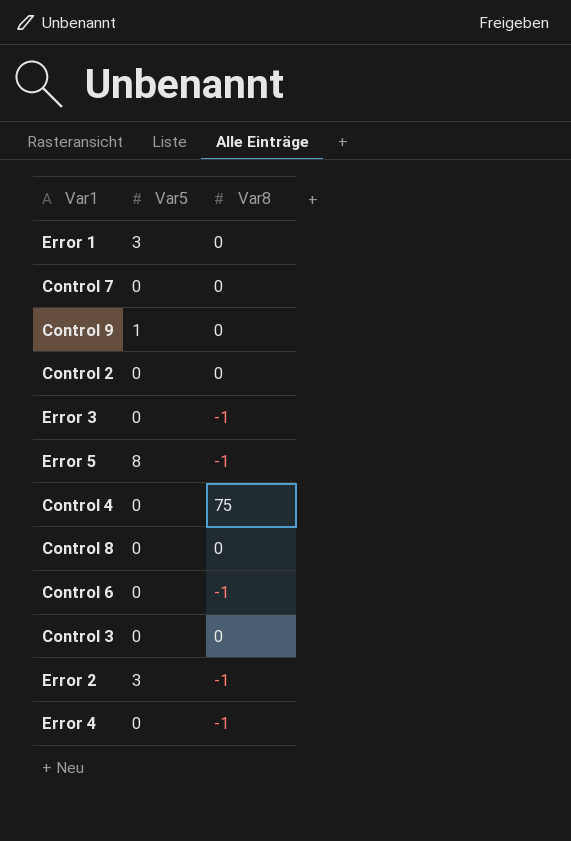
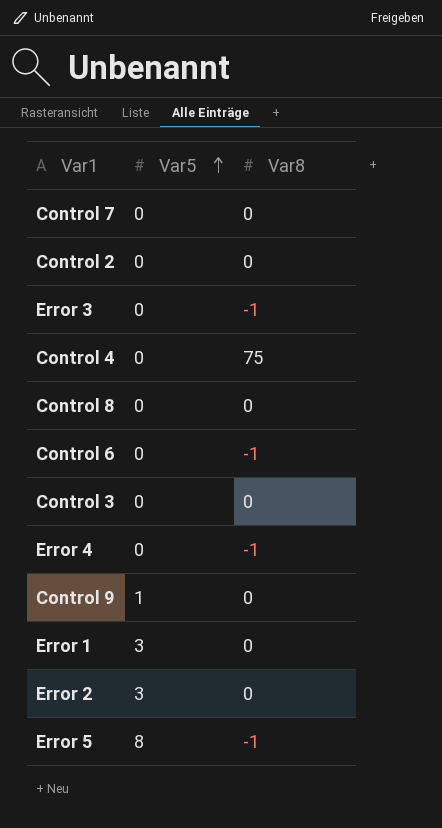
row order: none -> Var5 ascending
Error 2 | Var8: -1 -> 0

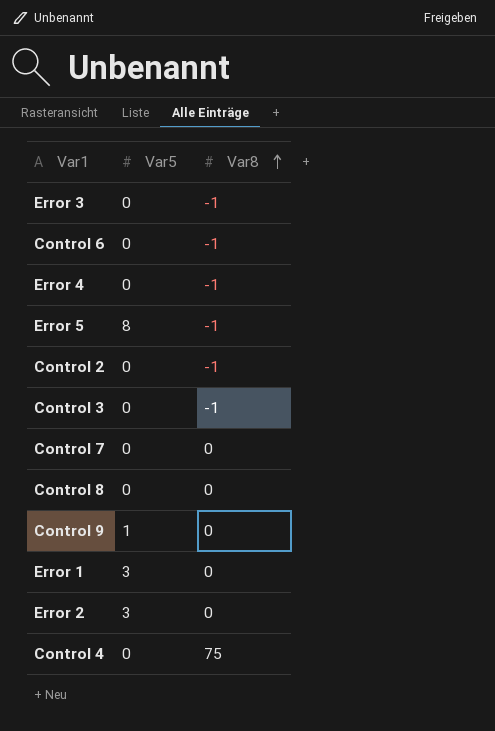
row order: Var5 ascending -> Var8 ascending
Control 2 | Var8: 0 -> -1
Control 3 | Var8: 0 -> -1

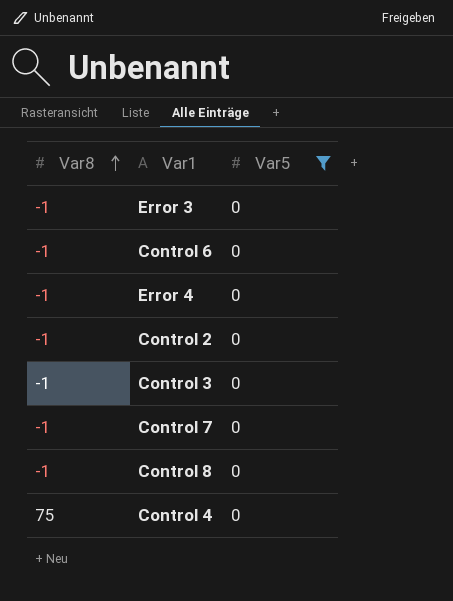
filter: none -> Var5 = 0
column Var8 | position: 3 -> 1
Control 7 | Var8: 0 -> -1
Control 8 | Var8: 0 -> -1

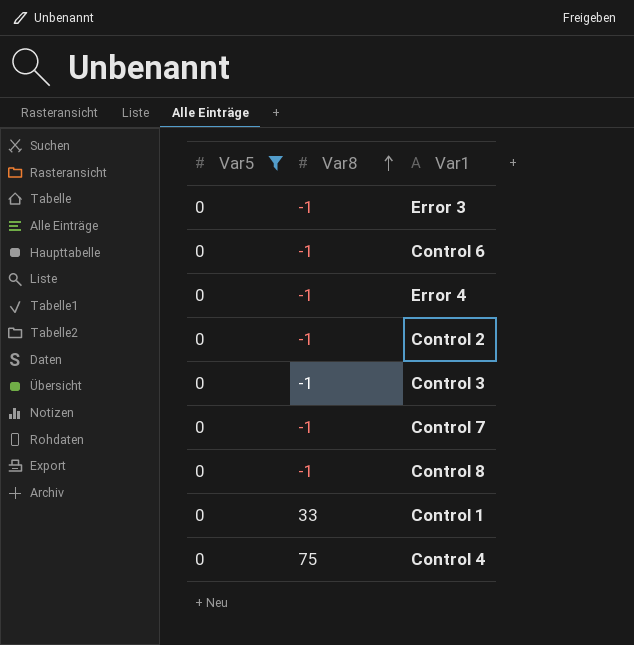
column Var5 | position: 3 -> 1
row Control 1: none -> 0 | 33

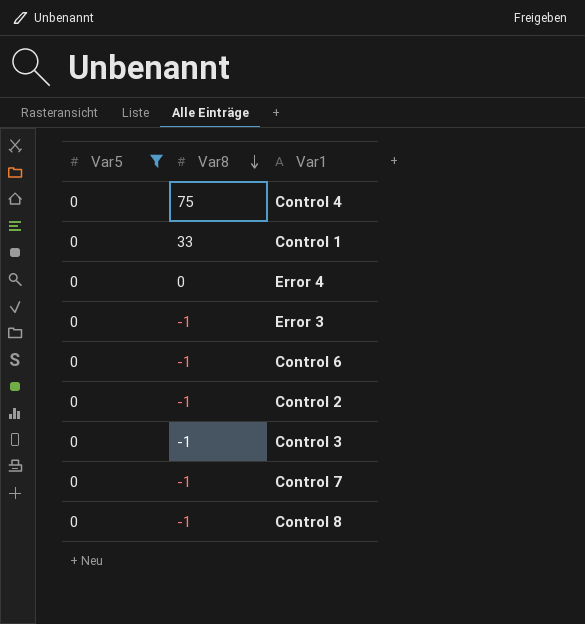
row order: Var8 ascending -> Var8 descending
Error 4 | Var8: -1 -> 0

